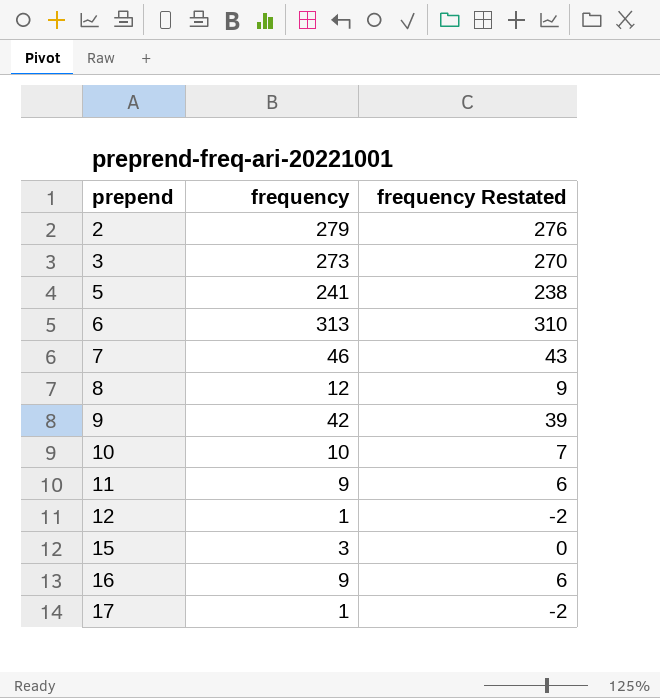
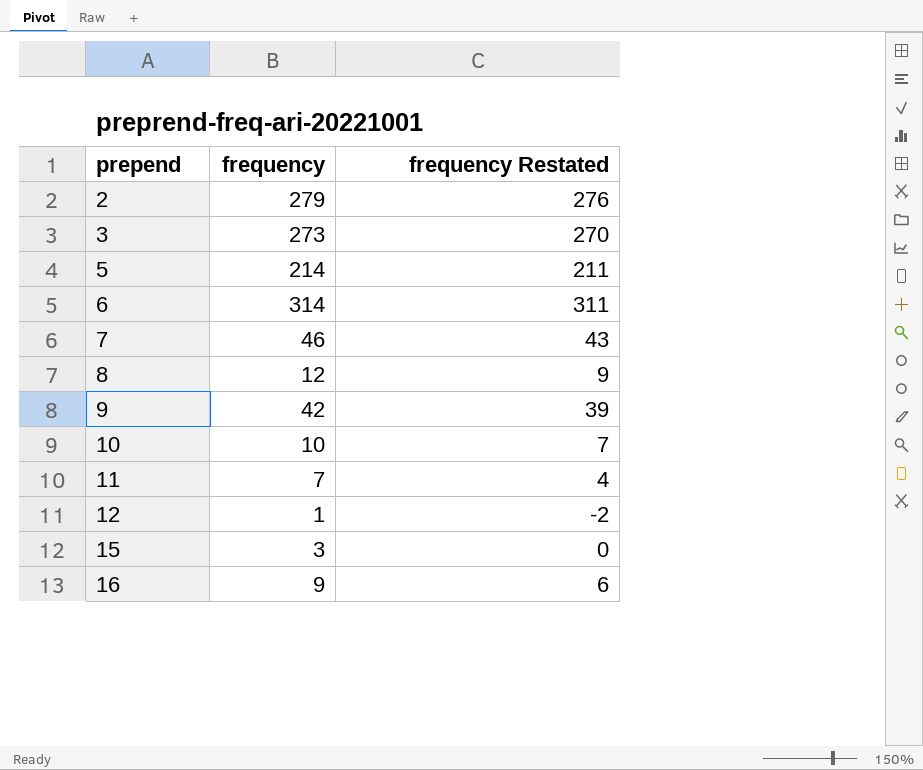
row 17: 1 | -2 -> none
5 | frequency: 241 -> 214
5 | frequency Restated: 238 -> 211
6 | frequency: 313 -> 314
6 | frequency Restated: 310 -> 311
11 | frequency: 9 -> 7
11 | frequency Restated: 6 -> 4

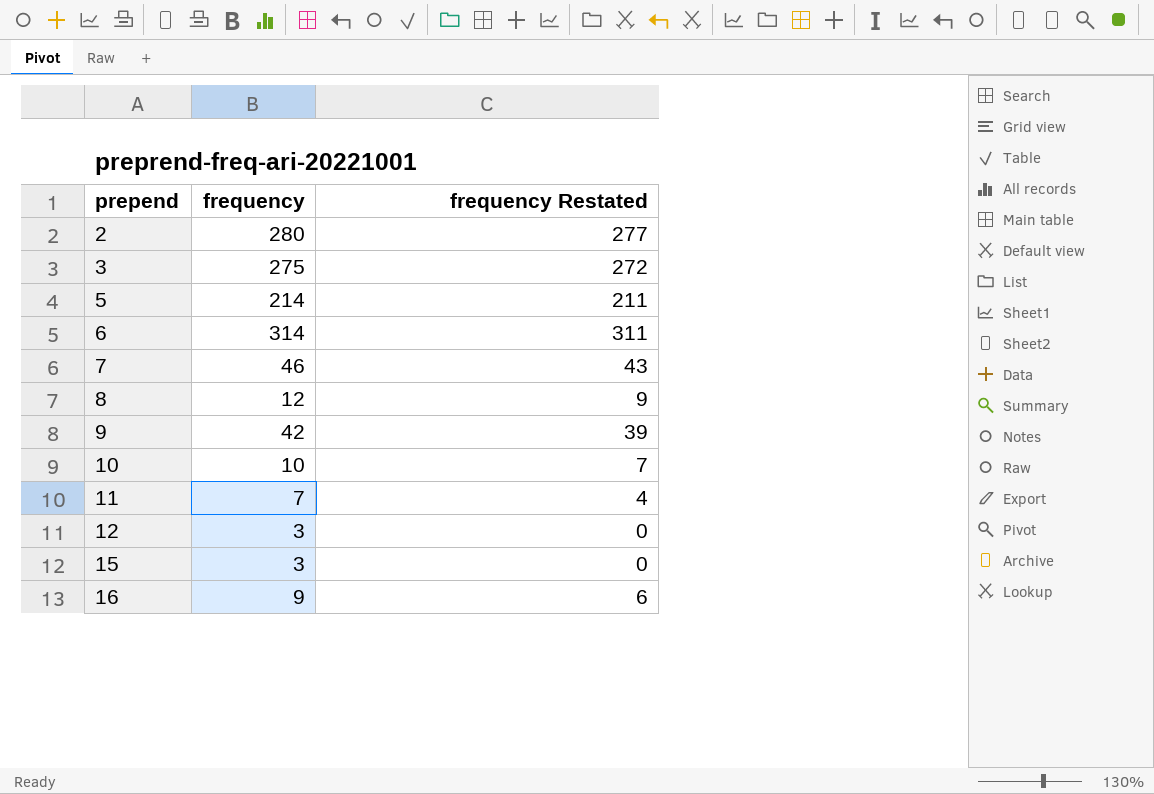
2 | frequency: 279 -> 280
2 | frequency Restated: 276 -> 277
3 | frequency: 273 -> 275
3 | frequency Restated: 270 -> 272
12 | frequency: 1 -> 3
12 | frequency Restated: -2 -> 0

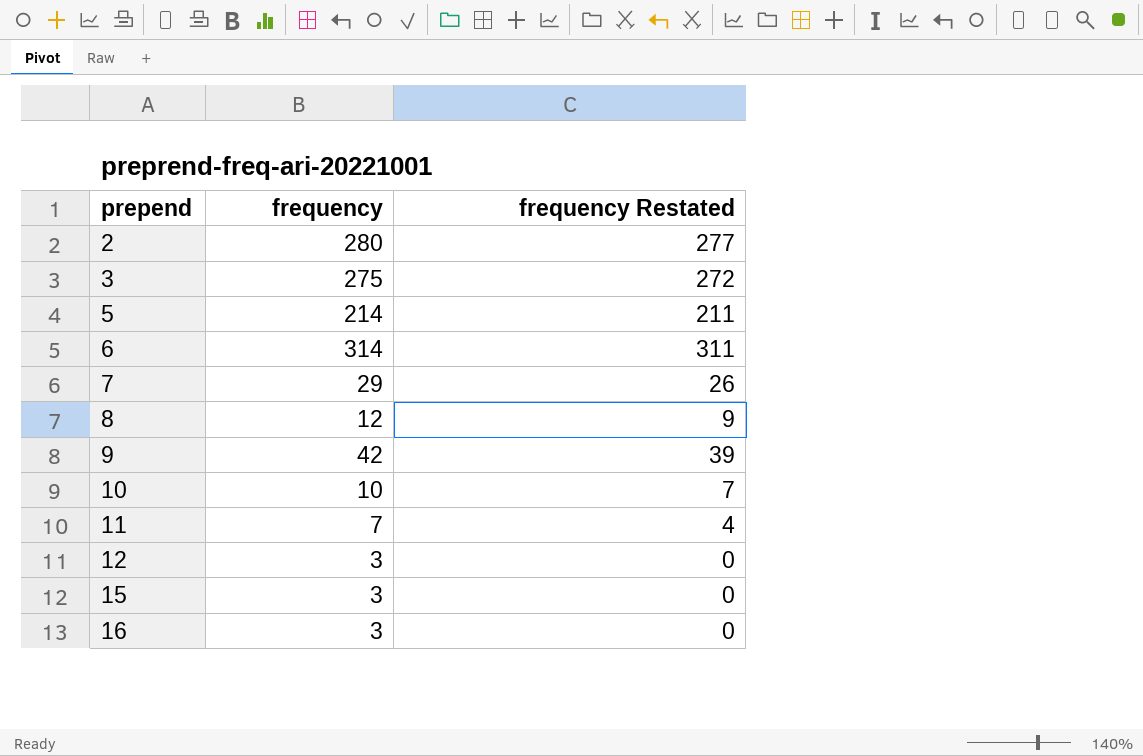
7 | frequency: 46 -> 29
7 | frequency Restated: 43 -> 26
16 | frequency: 9 -> 3
16 | frequency Restated: 6 -> 0

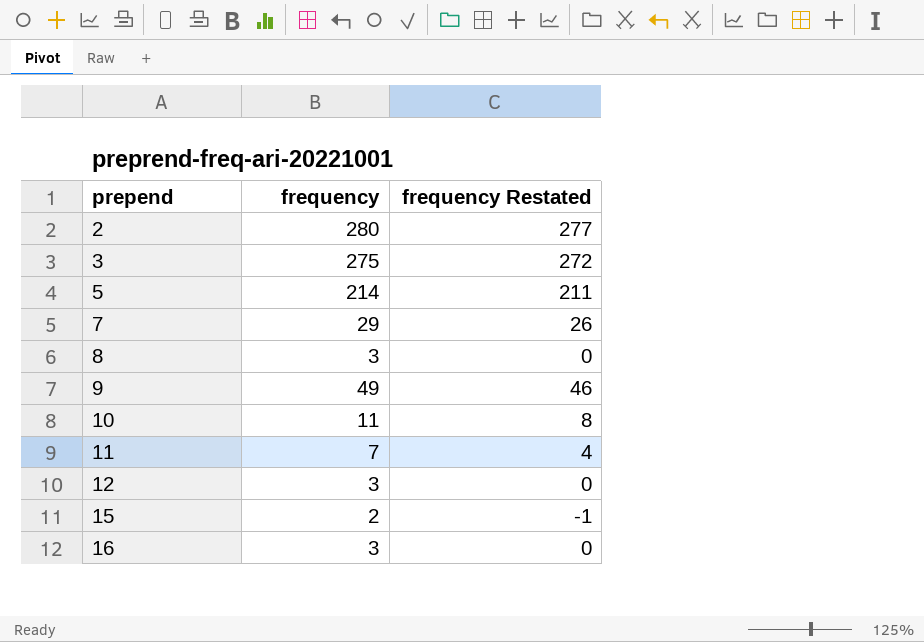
row 6: 314 | 311 -> none
8 | frequency: 12 -> 3
8 | frequency Restated: 9 -> 0
9 | frequency: 42 -> 49
9 | frequency Restated: 39 -> 46
10 | frequency: 10 -> 11
10 | frequency Restated: 7 -> 8
15 | frequency: 3 -> 2
15 | frequency Restated: 0 -> -1

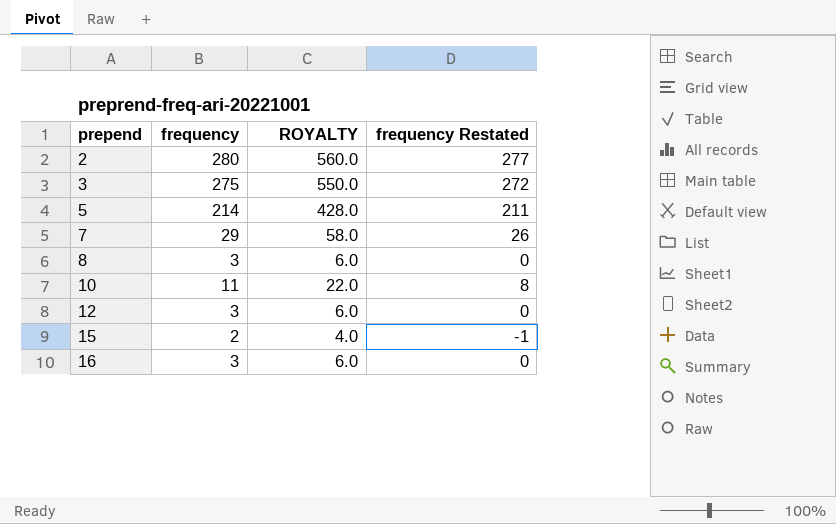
column ROYALTY | formula: none -> [frequency] * 2
row 9: 49 | 46 -> none
row 11: 7 | 4 -> none

